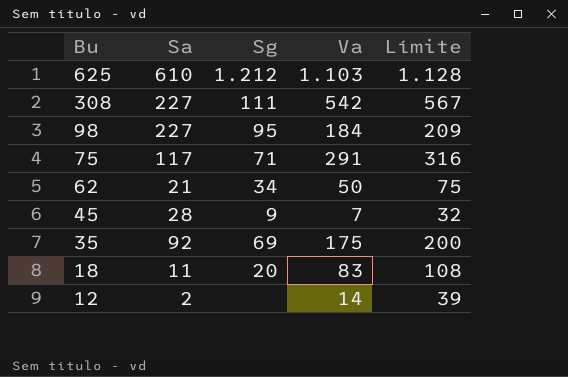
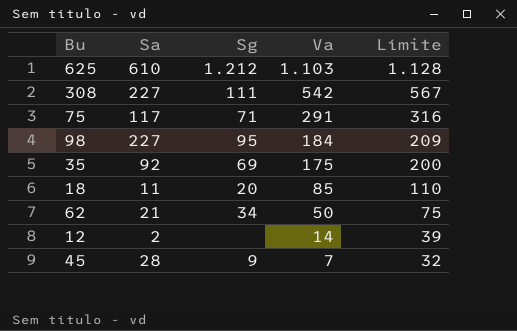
row order: Bu descending -> Va descending
18 | Va: 83 -> 85
18 | Límite: 108 -> 110

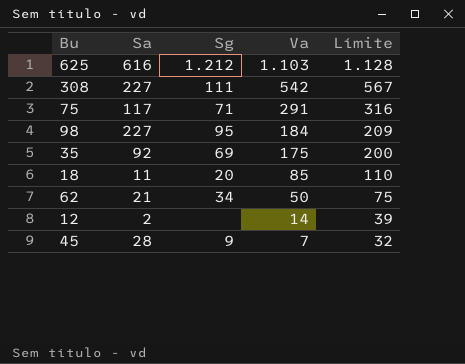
625 | Sa: 610 -> 616

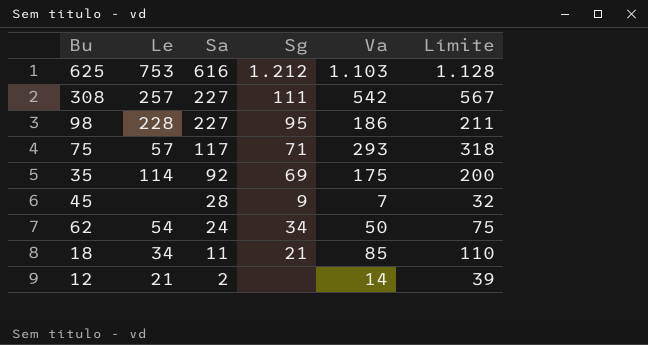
row order: Va descending -> Sa descending
column Le | position: none -> 2
98 | Va: 184 -> 186
98 | Límite: 209 -> 211
75 | Va: 291 -> 293
75 | Límite: 316 -> 318
62 | Sa: 21 -> 24
18 | Sg: 20 -> 21

